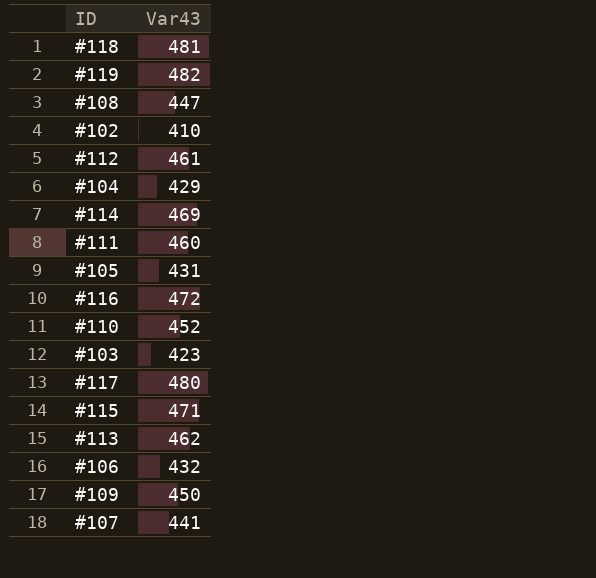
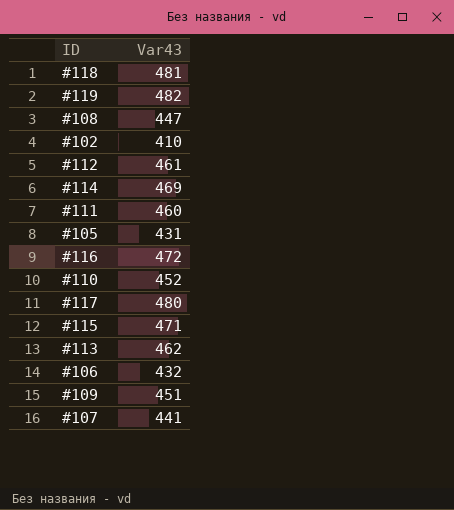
row #104: 429 -> none
row #103: 423 -> none
#109 | Var43: 450 -> 451

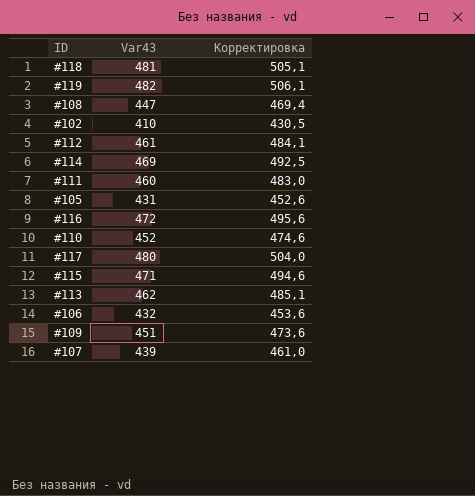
column Корректировка | formula: none -> [Var43] * 1,05
#107 | Var43: 441 -> 439

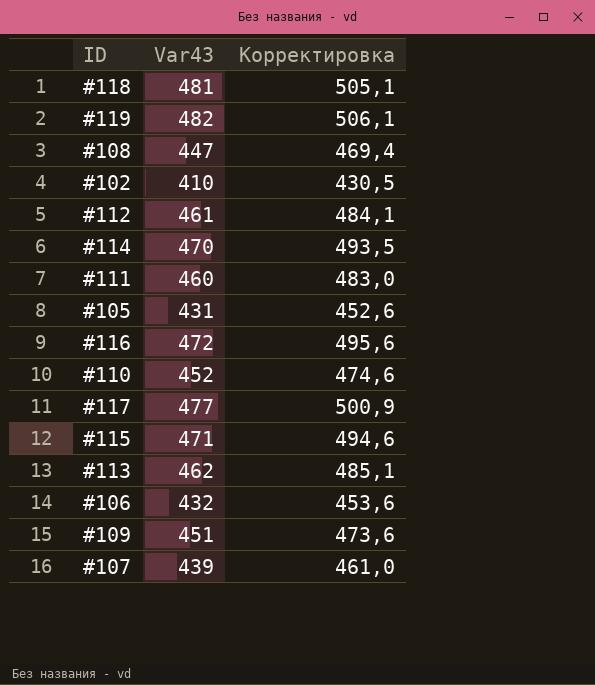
#114 | Var43: 469 -> 470
#114 | Корректировка: 492,5 -> 493,5
#117 | Var43: 480 -> 477
#117 | Корректировка: 504,0 -> 500,9

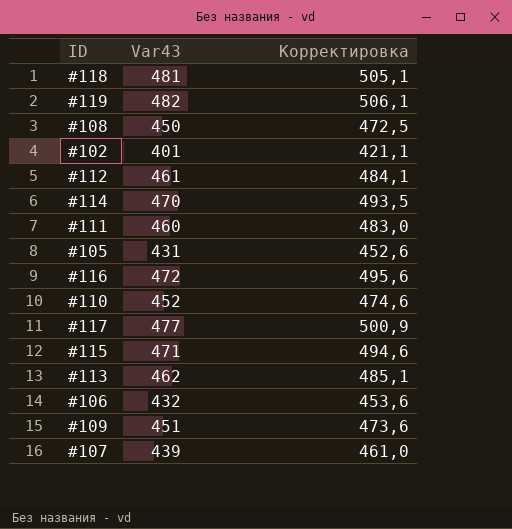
#108 | Var43: 447 -> 450
#108 | Корректировка: 469,4 -> 472,5
#102 | Var43: 410 -> 401
#102 | Корректировка: 430,5 -> 421,1

